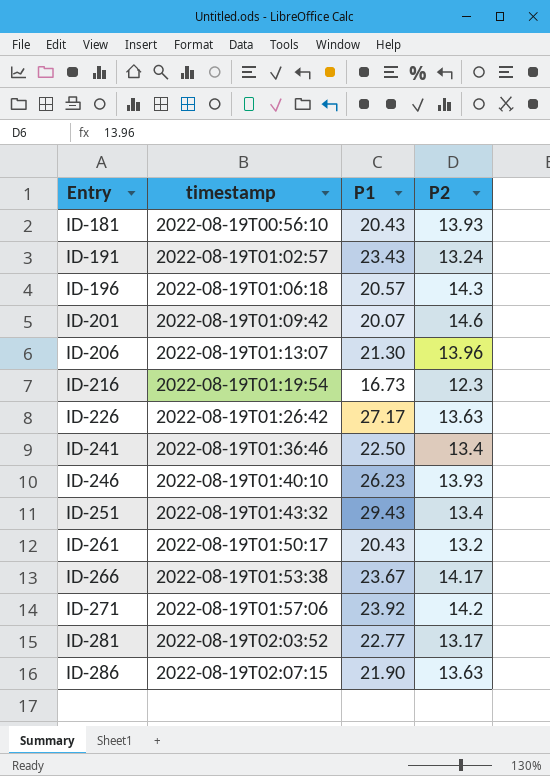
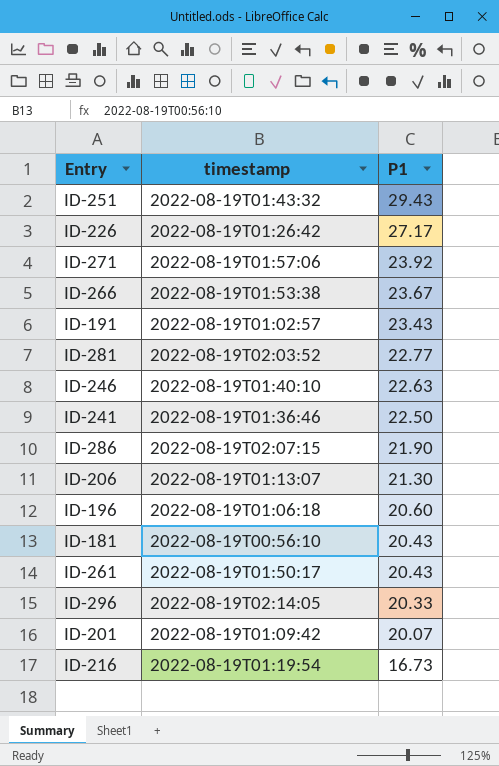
row order: Entry ascending -> P1 descending
column P2 | position: 4 -> none
ID-246 | P1: 26.23 -> 22.63
ID-196 | P1: 20.57 -> 20.60
row ID-296: none -> 2022-08-19T02:14:05 | 20.33

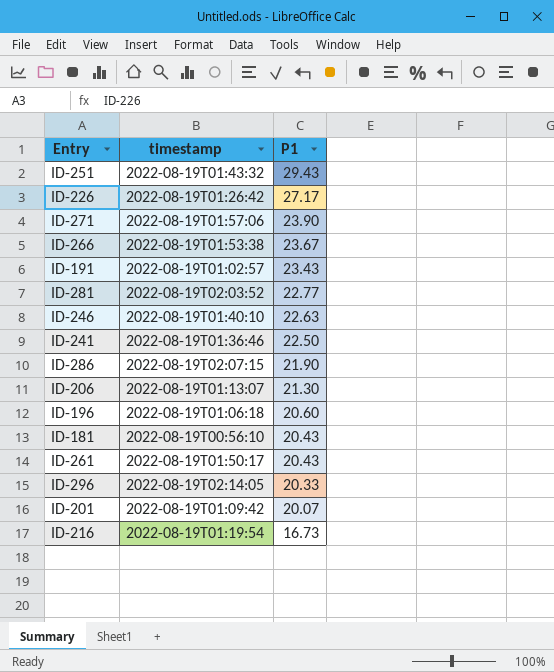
ID-271 | P1: 23.92 -> 23.90

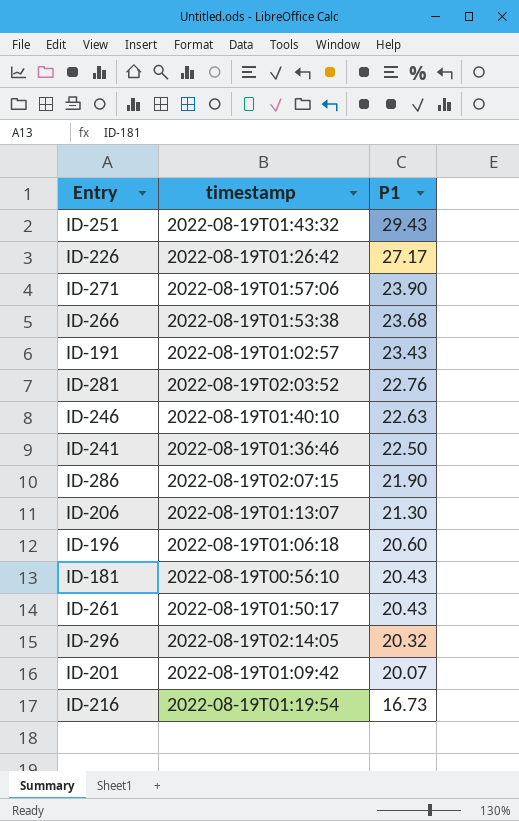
ID-266 | P1: 23.67 -> 23.68
ID-281 | P1: 22.77 -> 22.76
ID-296 | P1: 20.33 -> 20.32

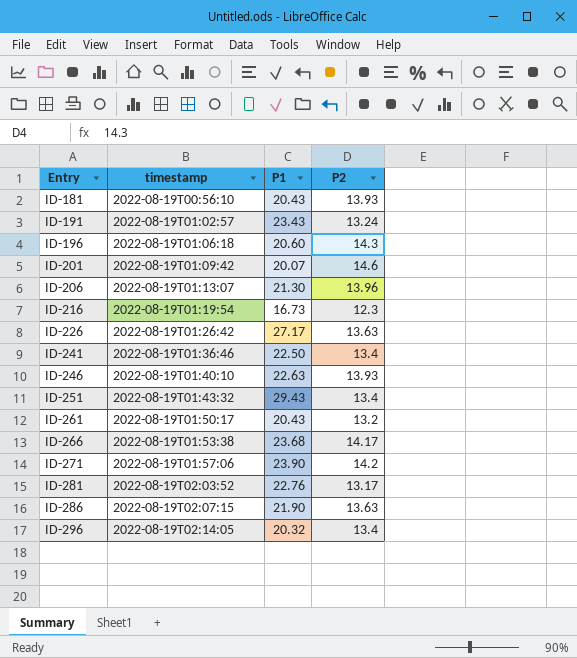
row order: P1 descending -> Entry ascending
column P2 | position: none -> 4

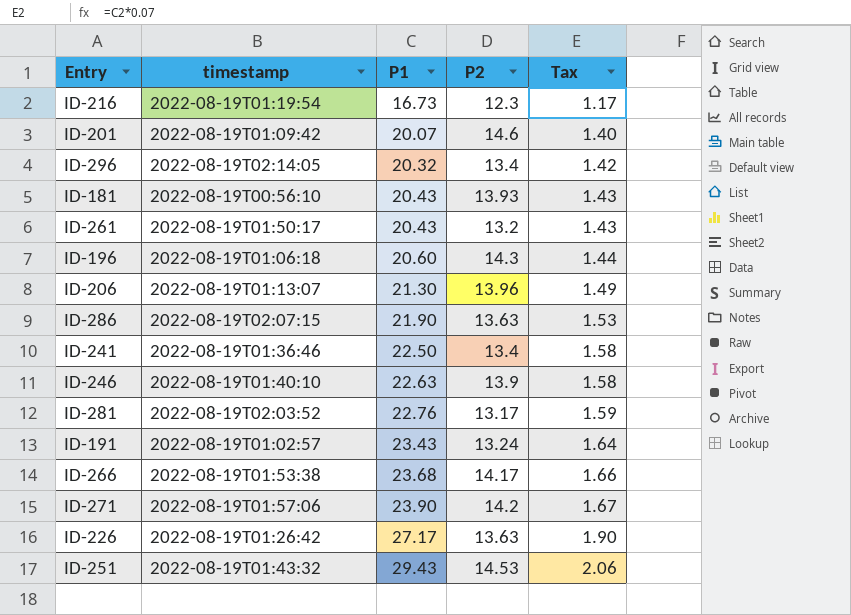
row order: Entry ascending -> P1 ascending
column Tax | formula: none -> [P1] * 0.07
ID-246 | P2: 13.93 -> 13.9
ID-251 | P2: 13.4 -> 14.53

